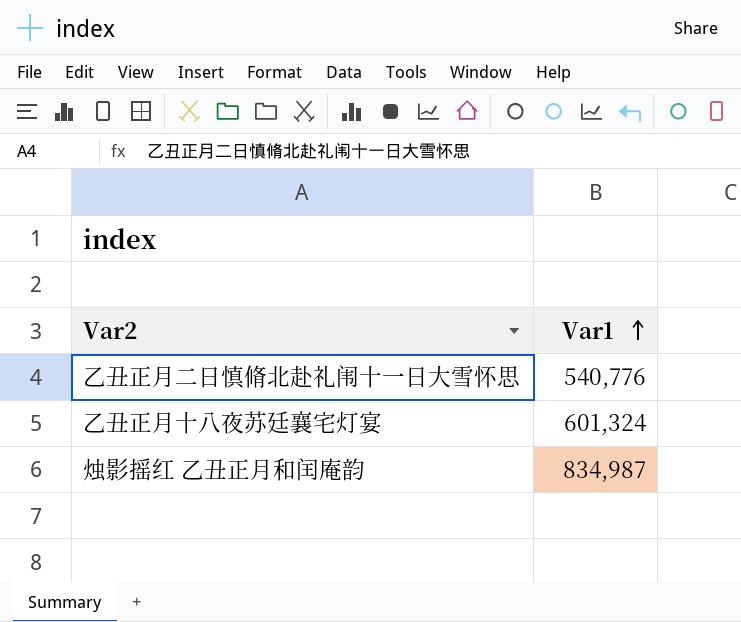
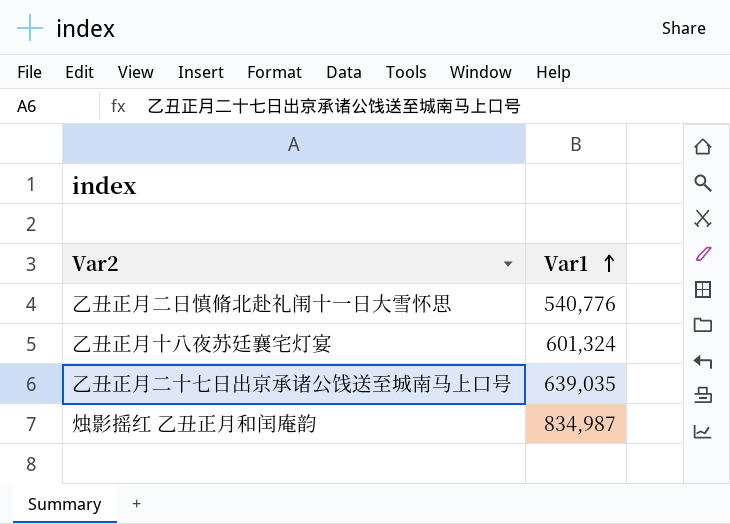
row 乙丑正月二十七日出京承诸公饯送至城南马上口号: none -> 639,035

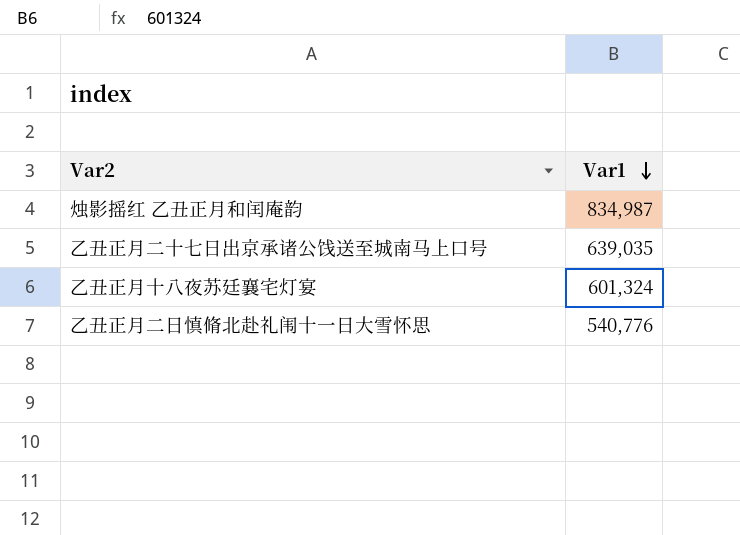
row order: Var1 ascending -> Var1 descending

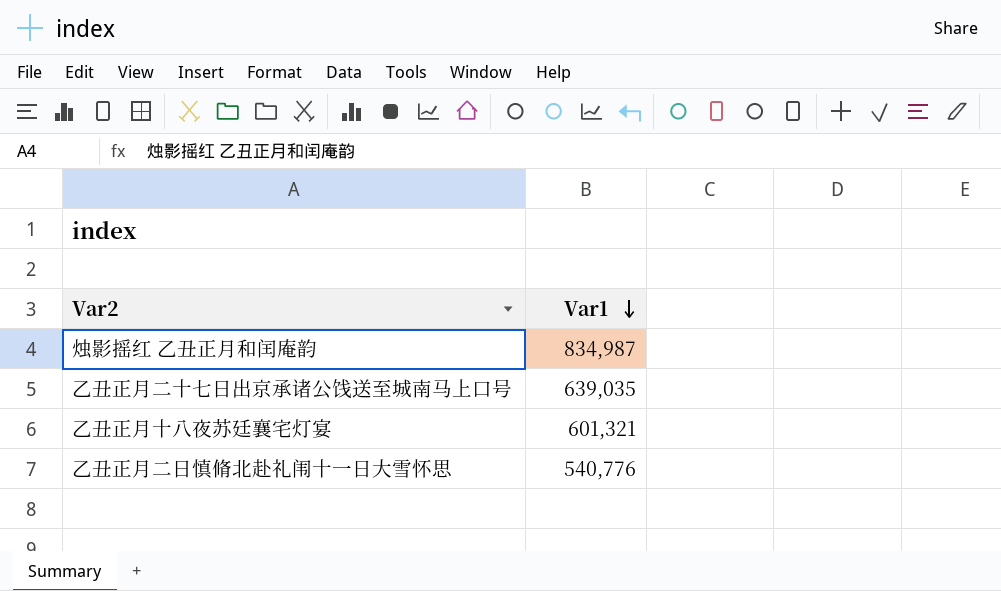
乙丑正月十八夜苏廷襄宅灯宴 | Var1: 601,324 -> 601,321

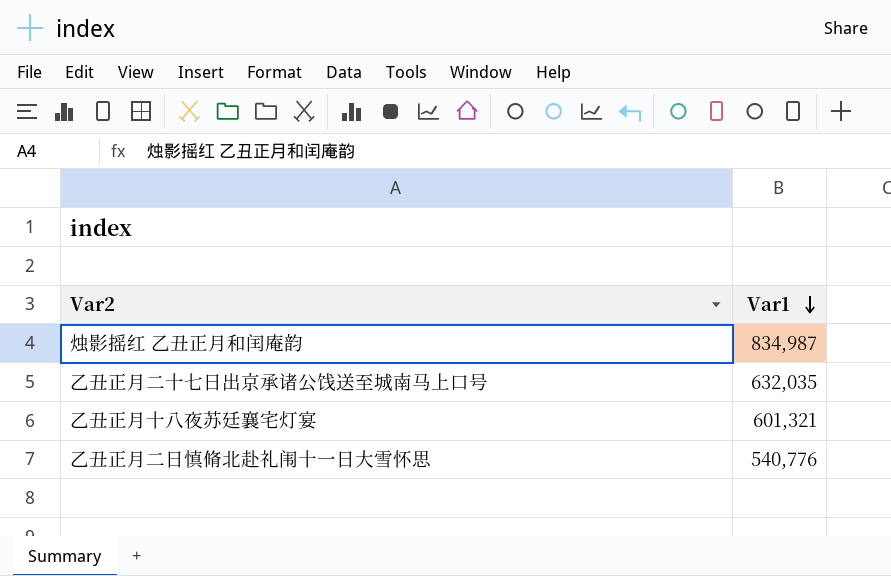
乙丑正月二十七日出京承诸公饯送至城南马上口号 | Var1: 639,035 -> 632,035

